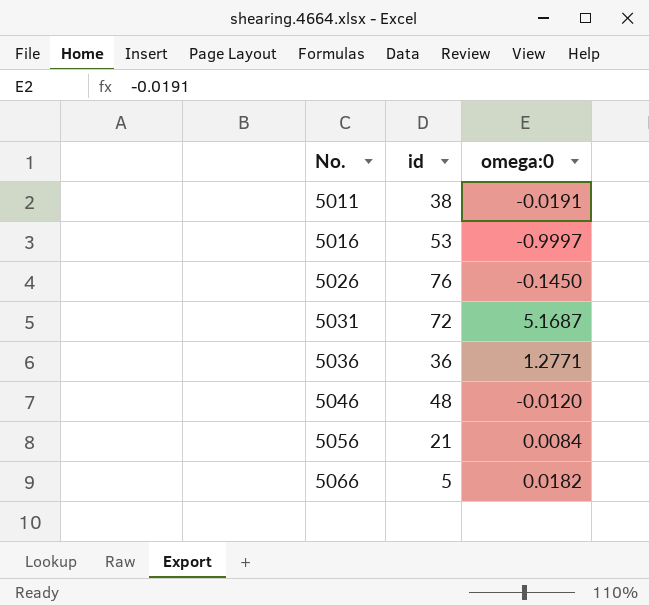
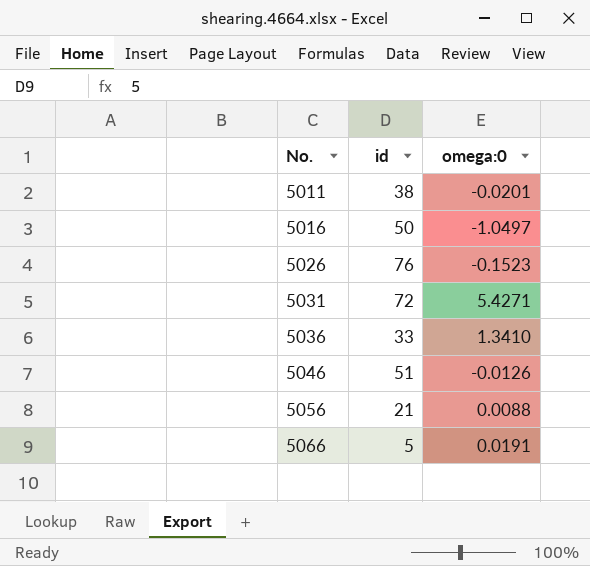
5011 | omega:0: -0.0191 -> -0.0201
5016 | id: 53 -> 50
5016 | omega:0: -0.9997 -> -1.0497
5026 | omega:0: -0.1450 -> -0.1523
5031 | omega:0: 5.1687 -> 5.4271
5036 | id: 36 -> 33
5036 | omega:0: 1.2771 -> 1.3410
5046 | id: 48 -> 51
5046 | omega:0: -0.0120 -> -0.0126
5056 | omega:0: 0.0084 -> 0.0088
5066 | omega:0: 0.0182 -> 0.0191

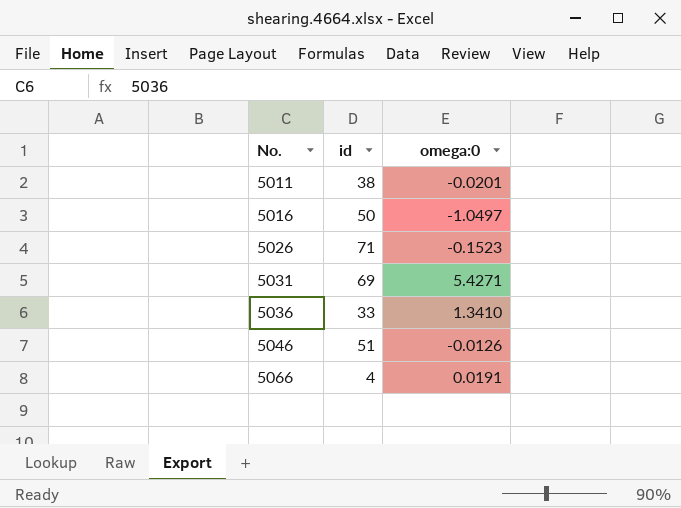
row 5056: 21 | 0.0088 -> none
5026 | id: 76 -> 71
5031 | id: 72 -> 69
5066 | id: 5 -> 4

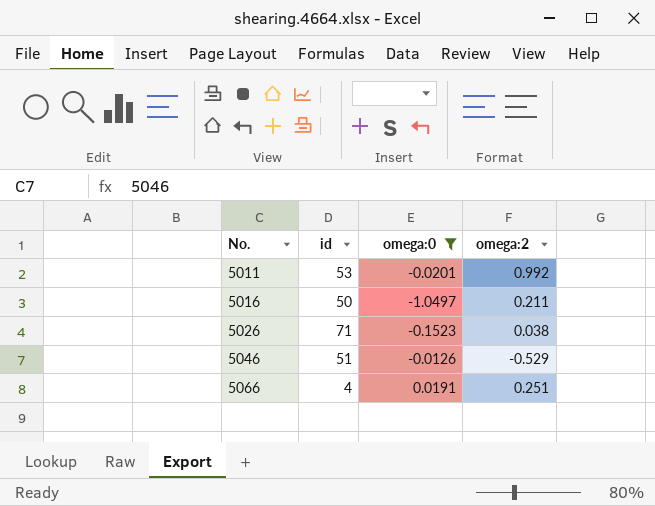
filter: none -> omega:0 <= 0.0191
column omega:2 | position: none -> 4
5011 | id: 38 -> 53

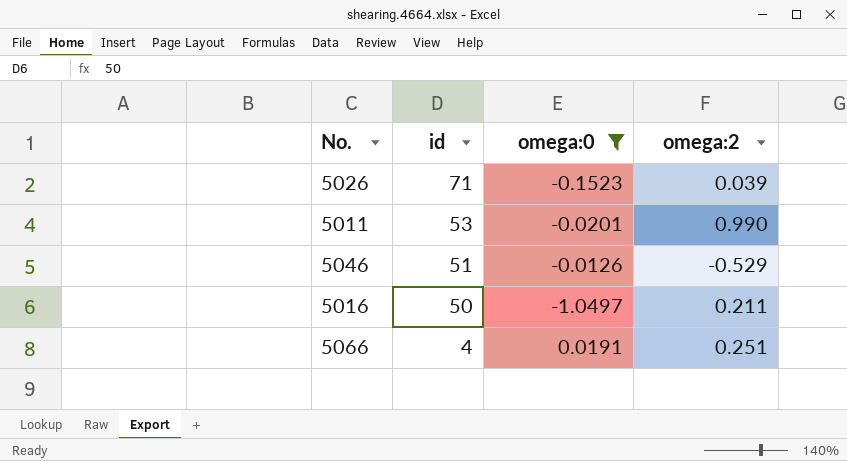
row order: No. ascending -> id descending
5026 | omega:2: 0.038 -> 0.039
5011 | omega:2: 0.992 -> 0.990

